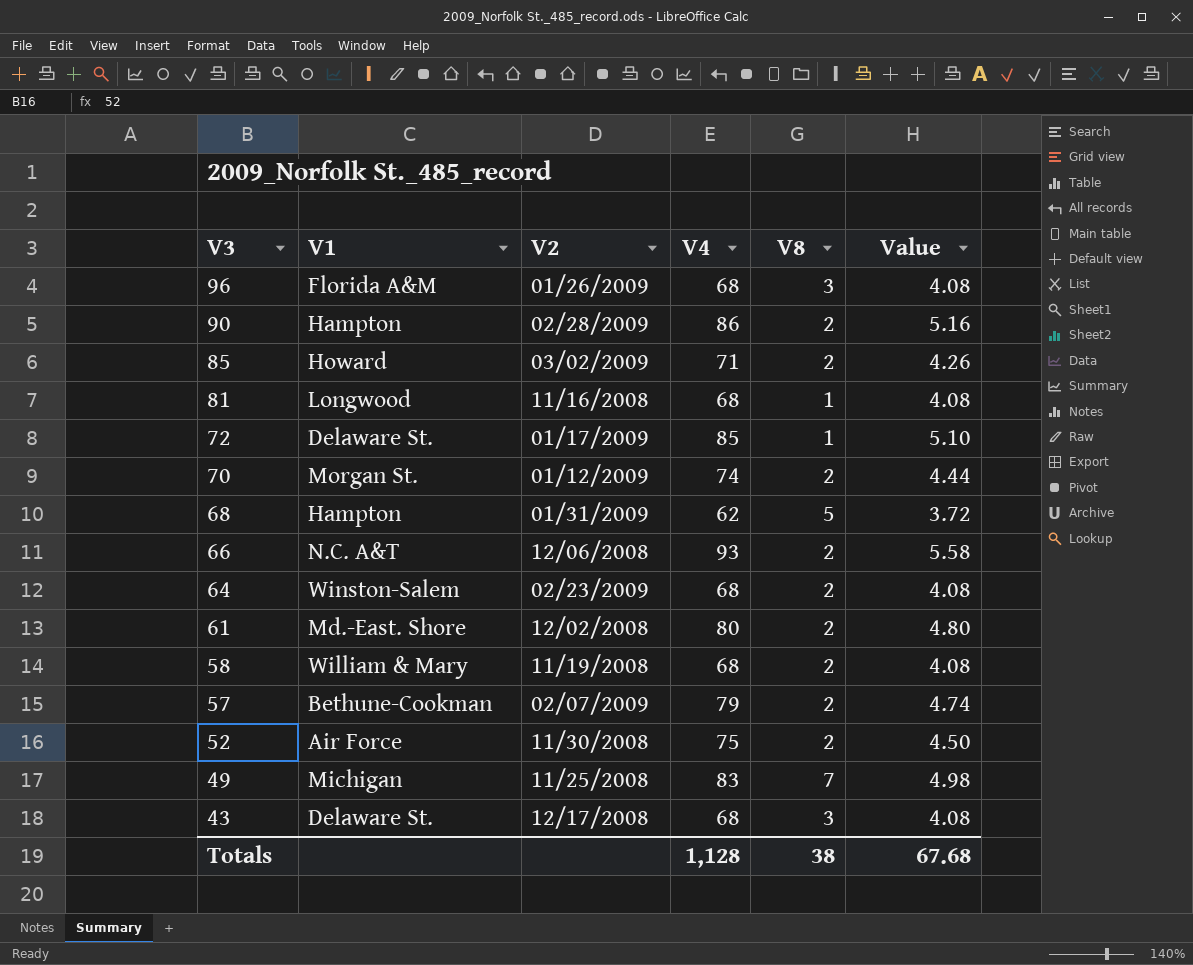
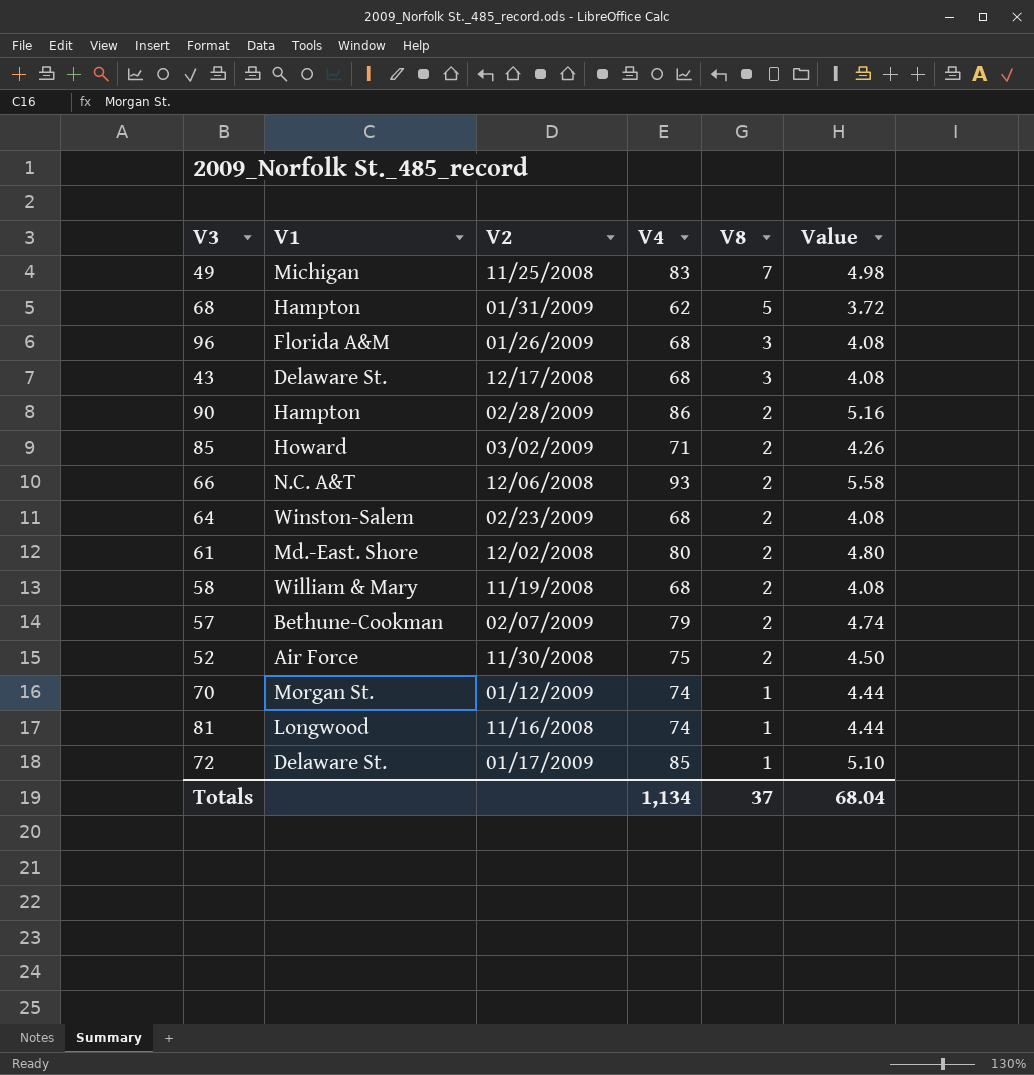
row order: V3 descending -> V8 descending
70 | V8: 2 -> 1
81 | V4: 68 -> 74
81 | Value: 4.08 -> 4.44
Totals | V4: 1,128 -> 1,134
Totals | V8: 38 -> 37
Totals | Value: 67.68 -> 68.04

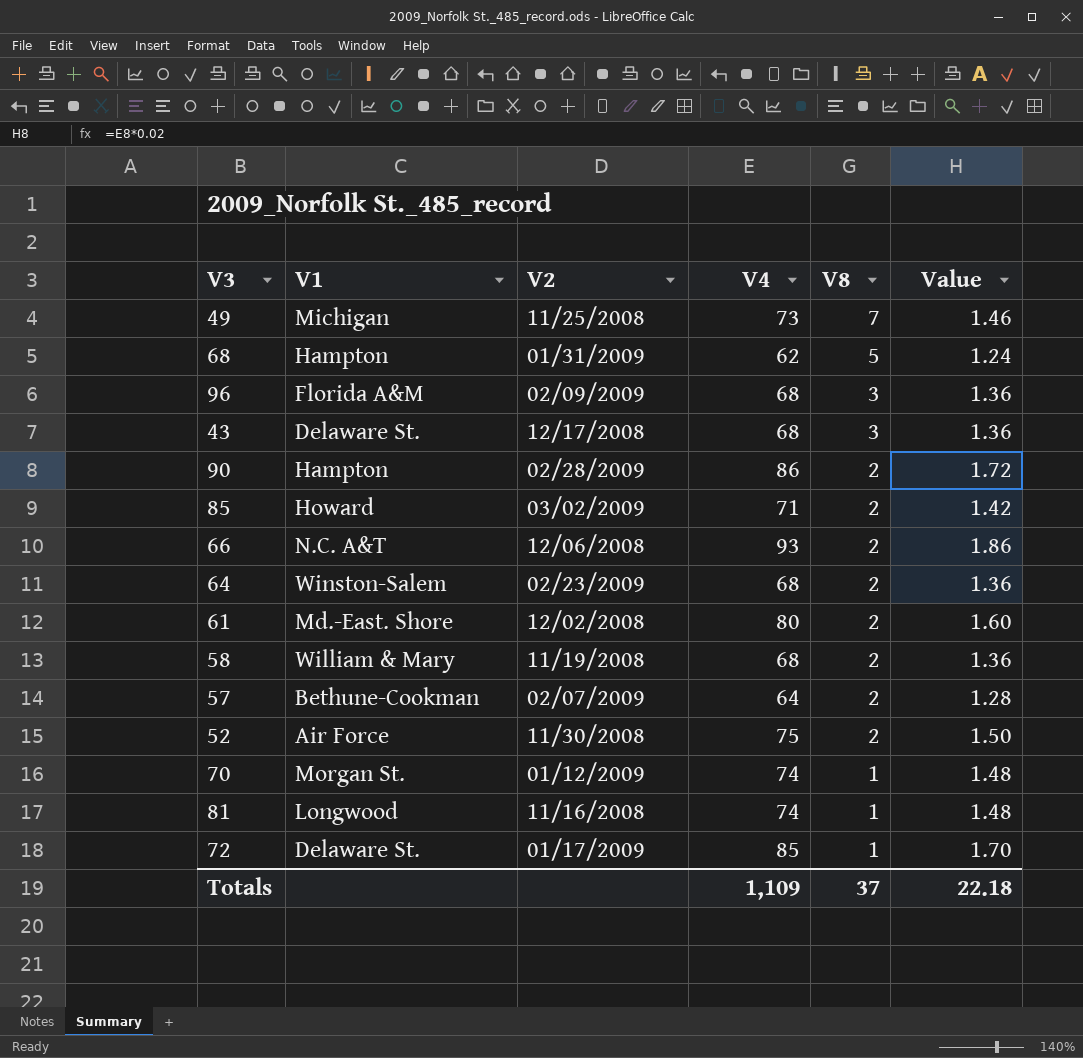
column Value | formula: [V4] * 0.06 -> [V4] * 0.02
49 | V4: 83 -> 73
96 | V2: 01/26/2009 -> 02/09/2009
57 | V4: 79 -> 64
Totals | V4: 1,134 -> 1,109
Totals | Value: 68.04 -> 22.18

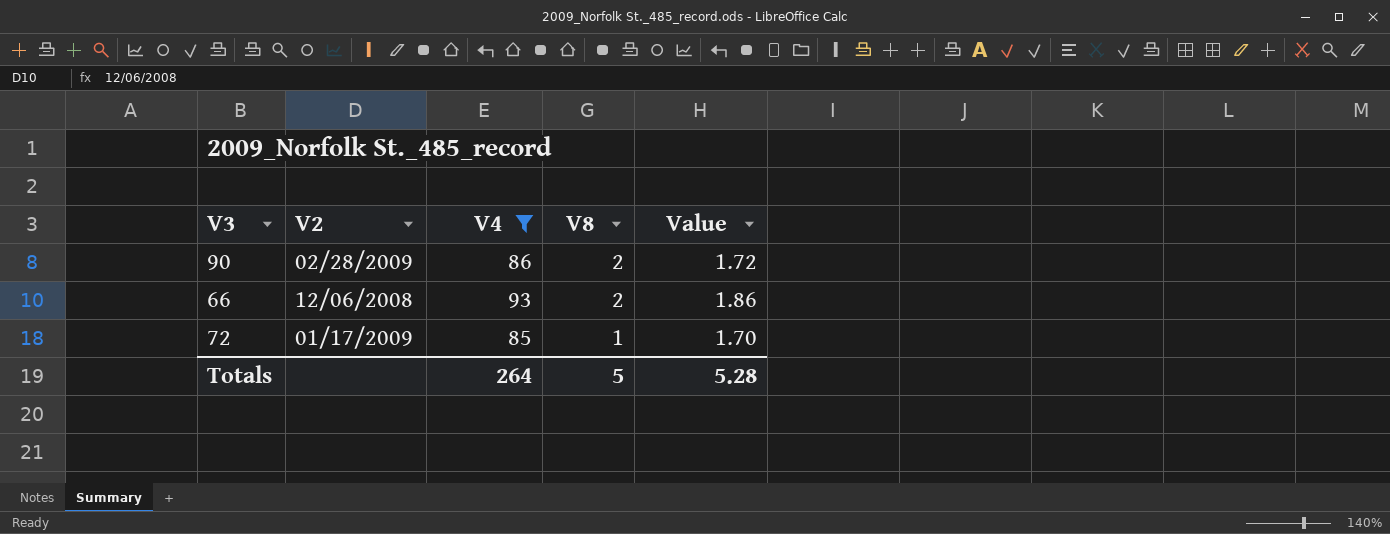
filter: none -> V4 >= 85
column V1 | position: 2 -> none
Totals | V4: 1,109 -> 264
Totals | V8: 37 -> 5
Totals | Value: 22.18 -> 5.28

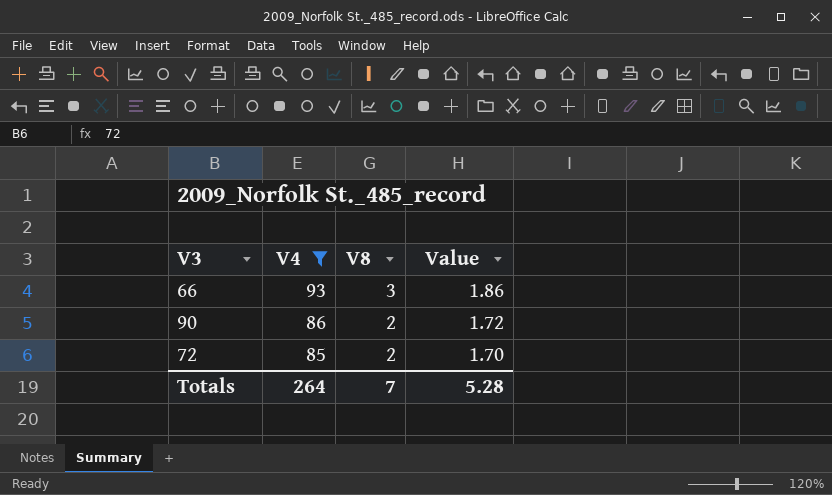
row order: V8 descending -> V4 descending
column V2 | position: 2 -> none
66 | V8: 2 -> 3
72 | V8: 1 -> 2
Totals | V8: 5 -> 7

